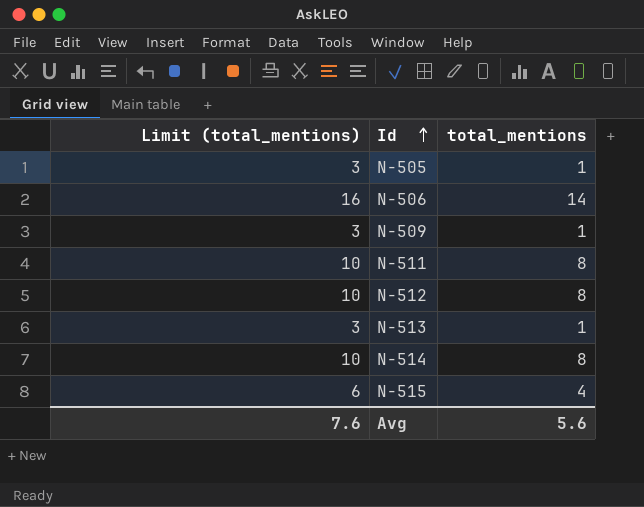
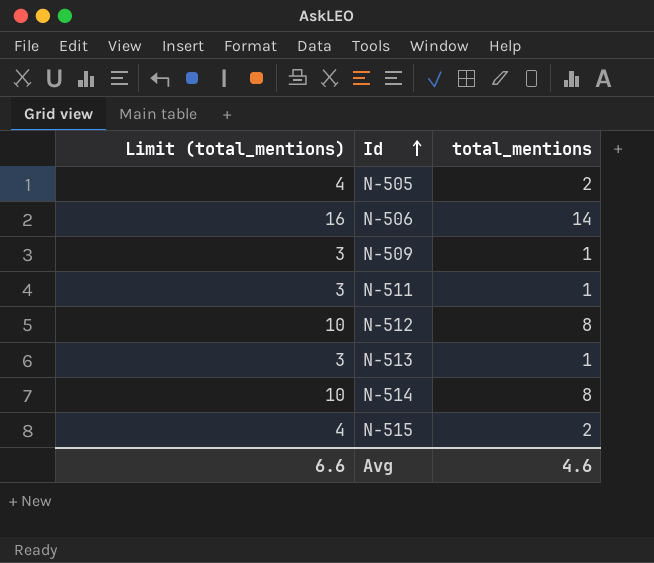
N-505 | Limit (total_mentions): 3 -> 4
N-505 | total_mentions: 1 -> 2
N-511 | Limit (total_mentions): 10 -> 3
N-511 | total_mentions: 8 -> 1
N-515 | Limit (total_mentions): 6 -> 4
N-515 | total_mentions: 4 -> 2
Avg | Limit (total_mentions): 7.6 -> 6.6
Avg | total_mentions: 5.6 -> 4.6

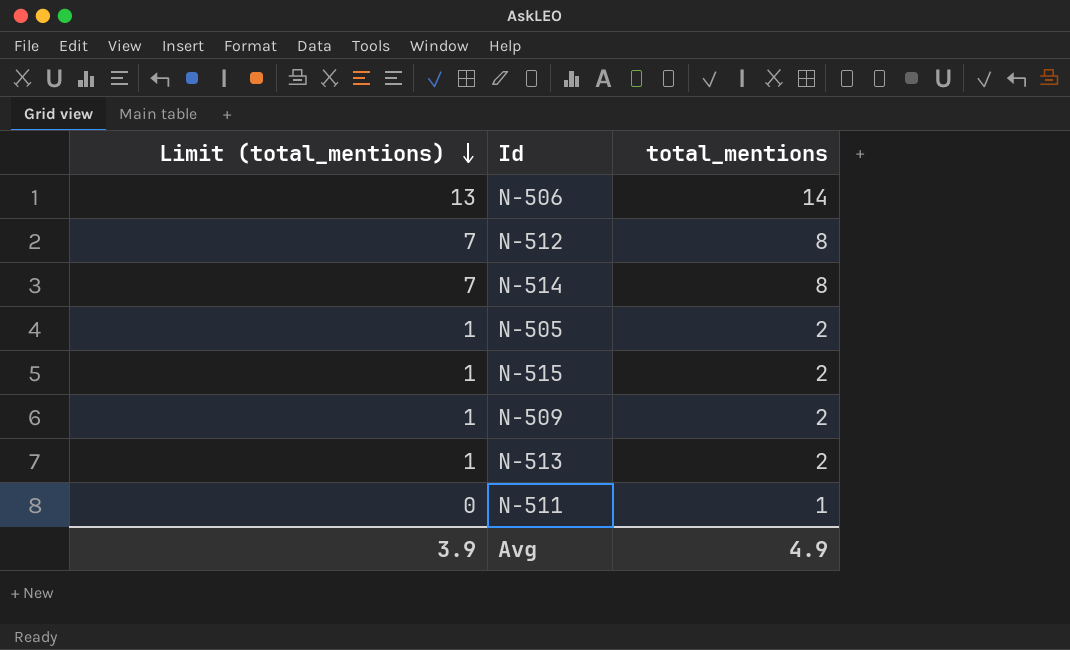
row order: Id ascending -> Limit (total_mentions) descending
column Limit (total_mentions) | formula: [total_mentions] + 2 -> [total_mentions] - 1
N-509 | total_mentions: 1 -> 2
N-513 | total_mentions: 1 -> 2
Avg | Limit (total_mentions): 6.6 -> 3.9
Avg | total_mentions: 4.6 -> 4.9

